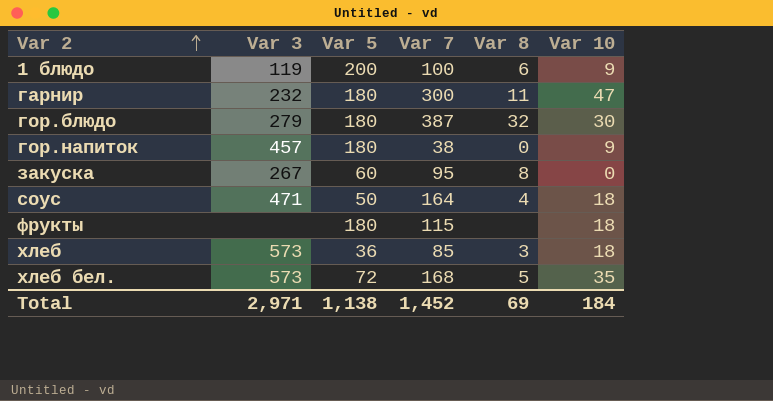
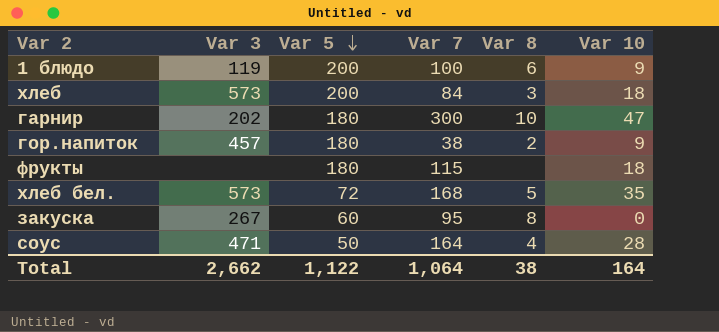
row order: Var 2 ascending -> Var 5 descending
row гор.блюдо: 279 | 180 | 387 | 32 | 30 -> none
хлеб | Var 5: 36 -> 200
хлеб | Var 7: 85 -> 84
гарнир | Var 3: 232 -> 202
гарнир | Var 8: 11 -> 10
гор.напиток | Var 8: 0 -> 2
соус | Var 10: 18 -> 28
Total | Var 3: 2,971 -> 2,662
Total | Var 5: 1,138 -> 1,122
Total | Var 7: 1,452 -> 1,064
Total | Var 8: 69 -> 38
Total | Var 10: 184 -> 164

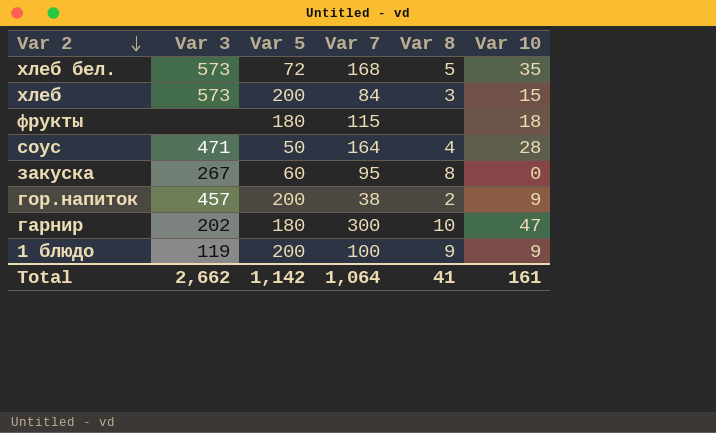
row order: Var 5 descending -> Var 2 descending
хлеб | Var 10: 18 -> 15
гор.напиток | Var 5: 180 -> 200
1 блюдо | Var 8: 6 -> 9
Total | Var 5: 1,122 -> 1,142
Total | Var 8: 38 -> 41
Total | Var 10: 164 -> 161

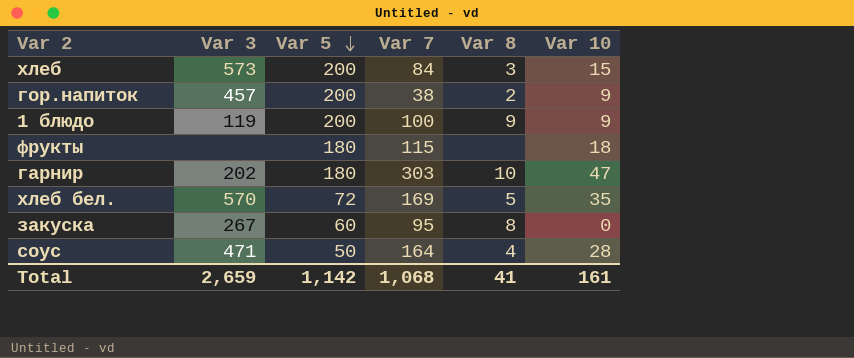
row order: Var 2 descending -> Var 5 descending
гарнир | Var 7: 300 -> 303
хлеб бел. | Var 3: 573 -> 570
хлеб бел. | Var 7: 168 -> 169
Total | Var 3: 2,662 -> 2,659
Total | Var 7: 1,064 -> 1,068

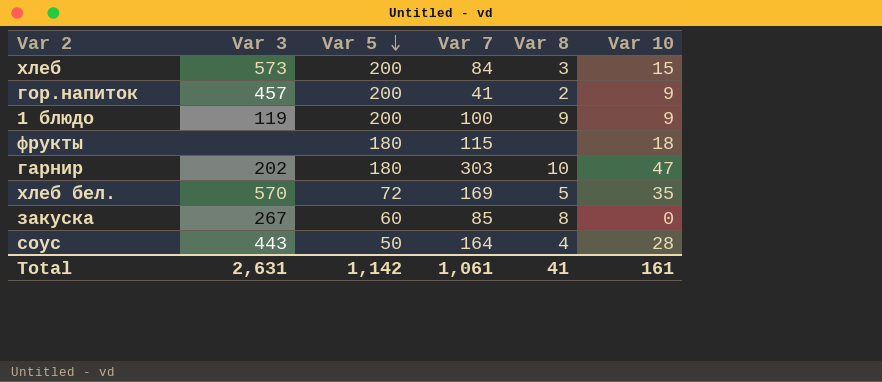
гор.напиток | Var 7: 38 -> 41
закуска | Var 7: 95 -> 85
соус | Var 3: 471 -> 443
Total | Var 3: 2,659 -> 2,631
Total | Var 7: 1,068 -> 1,061

